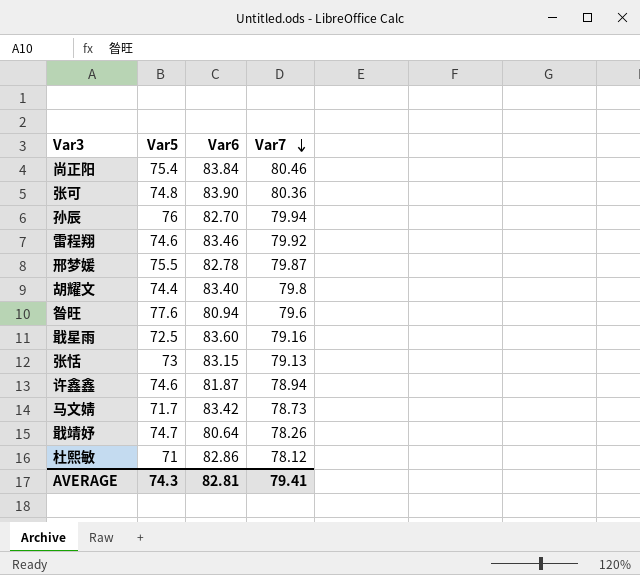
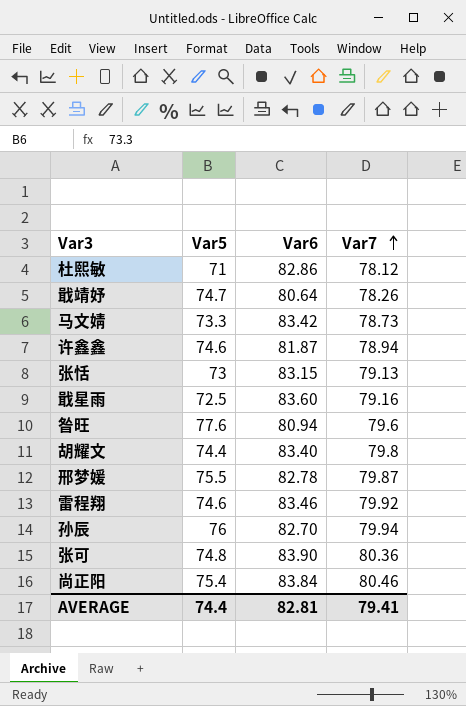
row order: Var7 descending -> Var7 ascending
马文婧 | Var5: 71.7 -> 73.3
AVERAGE | Var5: 74.3 -> 74.4

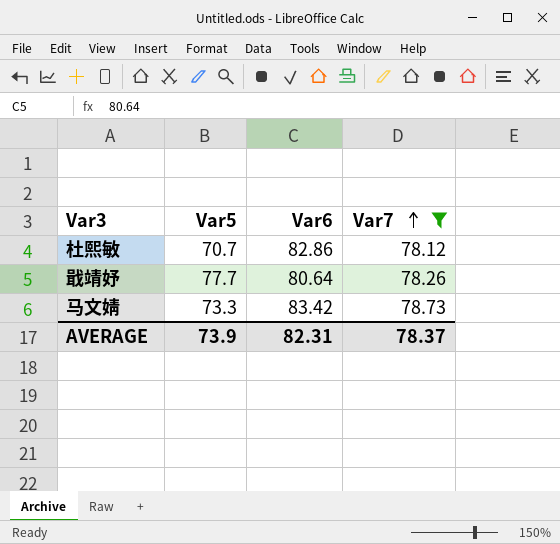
filter: none -> Var7 <= 78.73
杜熙敏 | Var5: 71 -> 70.7
戢靖妤 | Var5: 74.7 -> 77.7
AVERAGE | Var5: 74.4 -> 73.9
AVERAGE | Var6: 82.81 -> 82.31
AVERAGE | Var7: 79.41 -> 78.37

